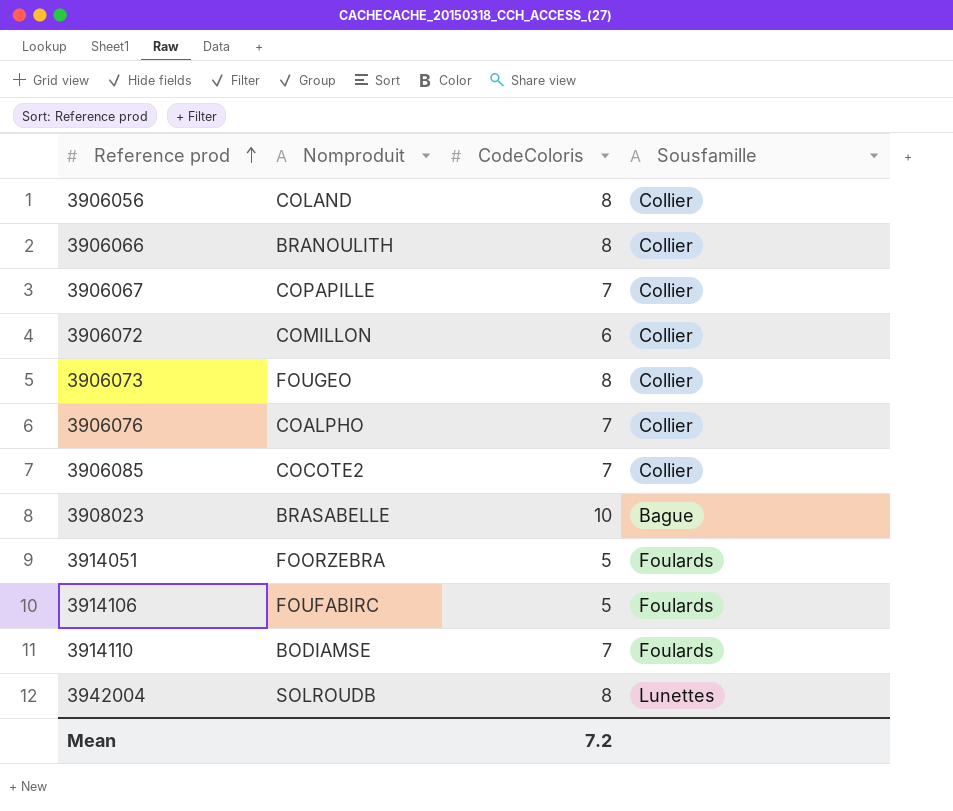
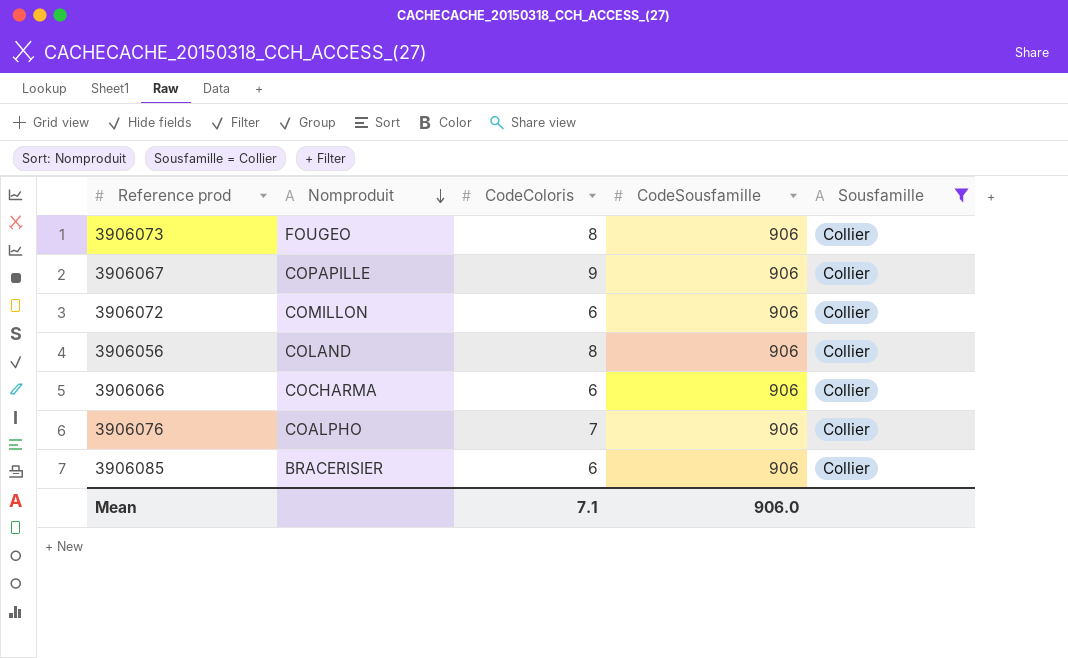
filter: none -> Sousfamille = Collier
row order: Reference prod ascending -> Nomproduit descending
column CodeSousfamille | position: none -> 4
3906067 | CodeColoris: 7 -> 9
3906066 | Nomproduit: BRANOULITH -> COCHARMA
3906066 | CodeColoris: 8 -> 6
3906085 | Nomproduit: COCOTE2 -> BRACERISIER
3906085 | CodeColoris: 7 -> 6
Mean | CodeColoris: 7.2 -> 7.1

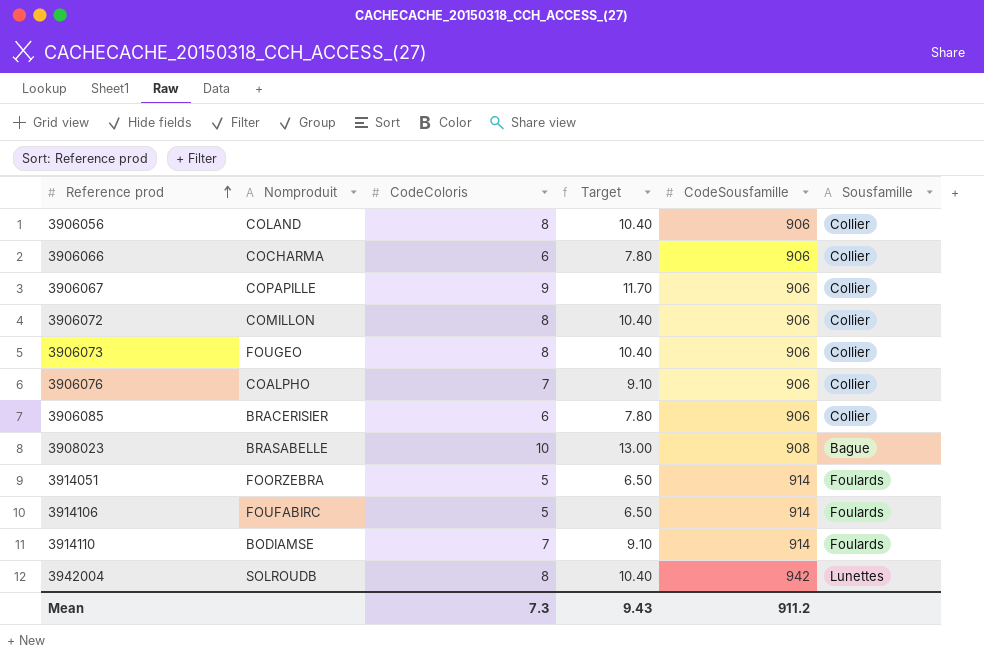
filter: Sousfamille = Collier -> none
row order: Nomproduit descending -> Reference prod ascending
column Target | formula: none -> [CodeColoris] * 1.3
3906072 | CodeColoris: 6 -> 8
Mean | CodeColoris: 7.1 -> 7.3
Mean | CodeSousfamille: 906.0 -> 911.2

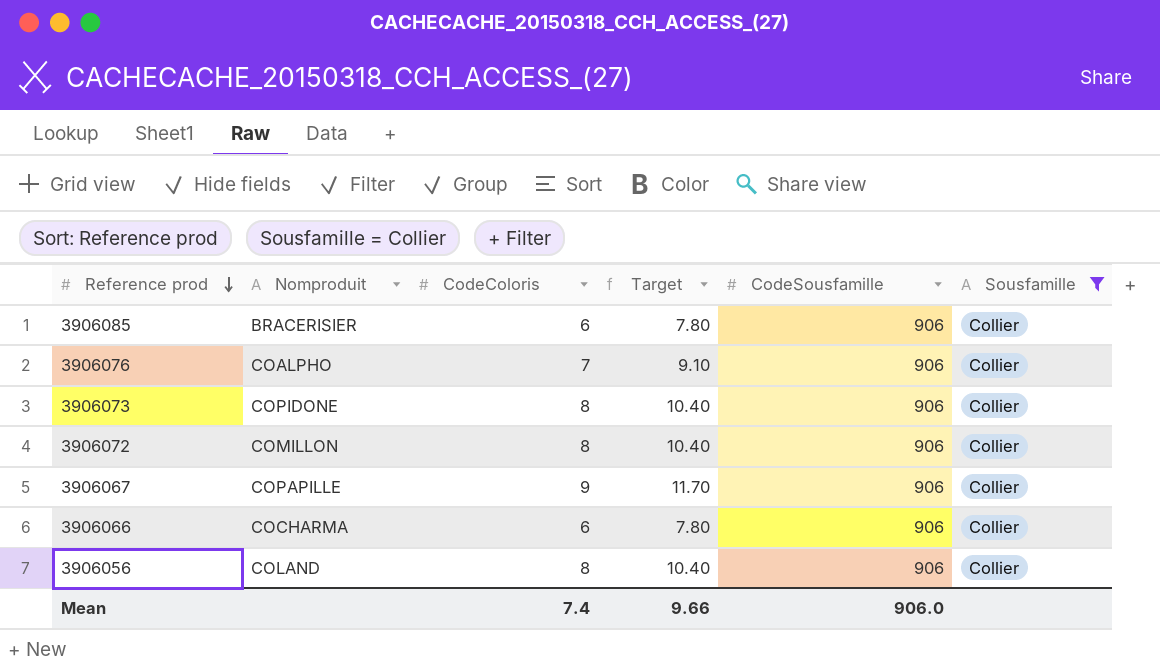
filter: none -> Sousfamille = Collier
row order: Reference prod ascending -> Reference prod descending
3906073 | Nomproduit: FOUGEO -> COPIDONE
Mean | CodeColoris: 7.3 -> 7.4
Mean | Target: 9.43 -> 9.66
Mean | CodeSousfamille: 911.2 -> 906.0

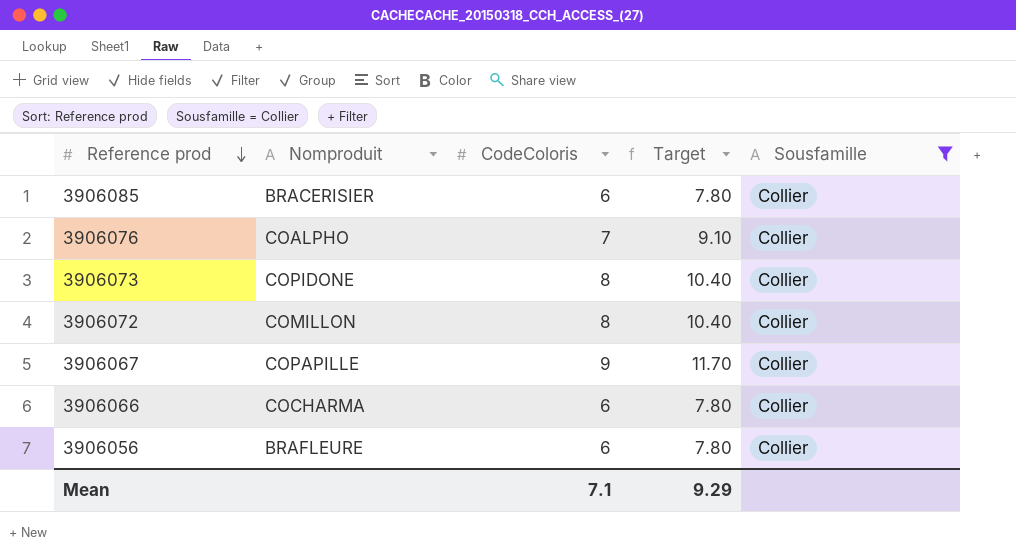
column CodeSousfamille | position: 5 -> none
3906056 | Nomproduit: COLAND -> BRAFLEURE
3906056 | CodeColoris: 8 -> 6
3906056 | Target: 10.40 -> 7.80
Mean | CodeColoris: 7.4 -> 7.1
Mean | Target: 9.66 -> 9.29

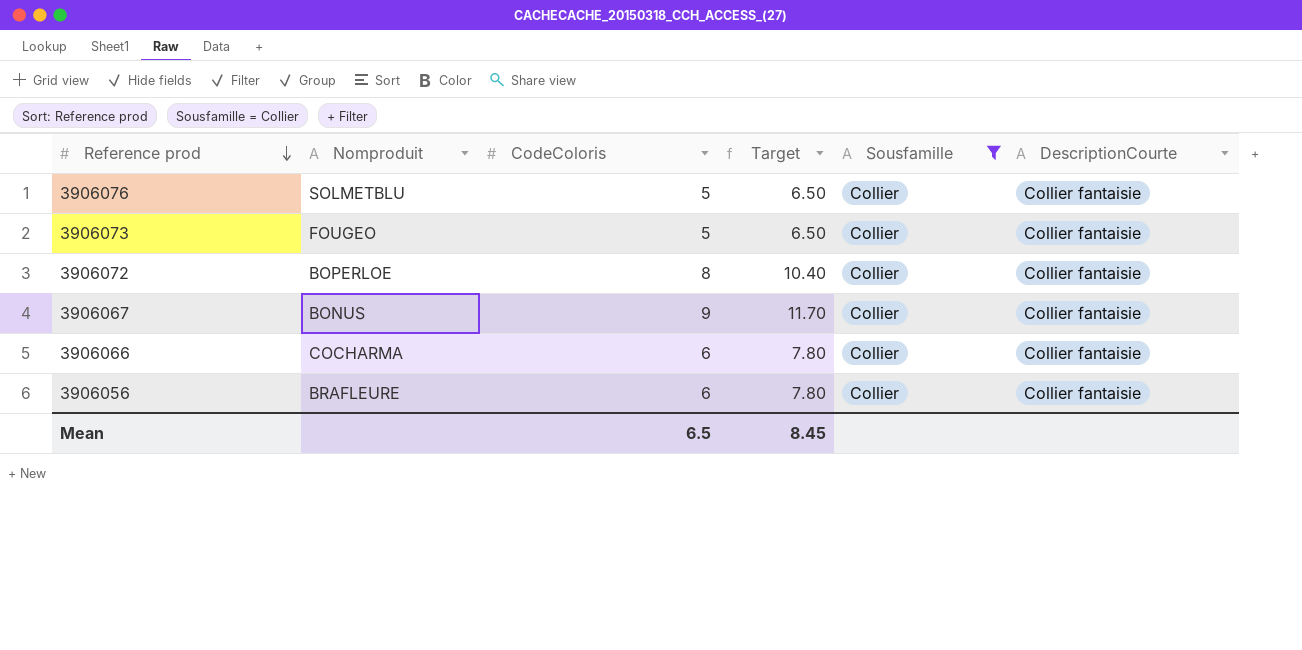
column DescriptionCourte | position: none -> 6
row 3906085: BRACERISIER | 6 | 7.80 | Collier -> none
3906076 | Nomproduit: COALPHO -> SOLMETBLU
3906076 | CodeColoris: 7 -> 5
3906076 | Target: 9.10 -> 6.50
3906073 | Nomproduit: COPIDONE -> FOUGEO
3906073 | CodeColoris: 8 -> 5
3906073 | Target: 10.40 -> 6.50
3906072 | Nomproduit: COMILLON -> BOPERLOE
3906067 | Nomproduit: COPAPILLE -> BONUS
Mean | CodeColoris: 7.1 -> 6.5
Mean | Target: 9.29 -> 8.45

